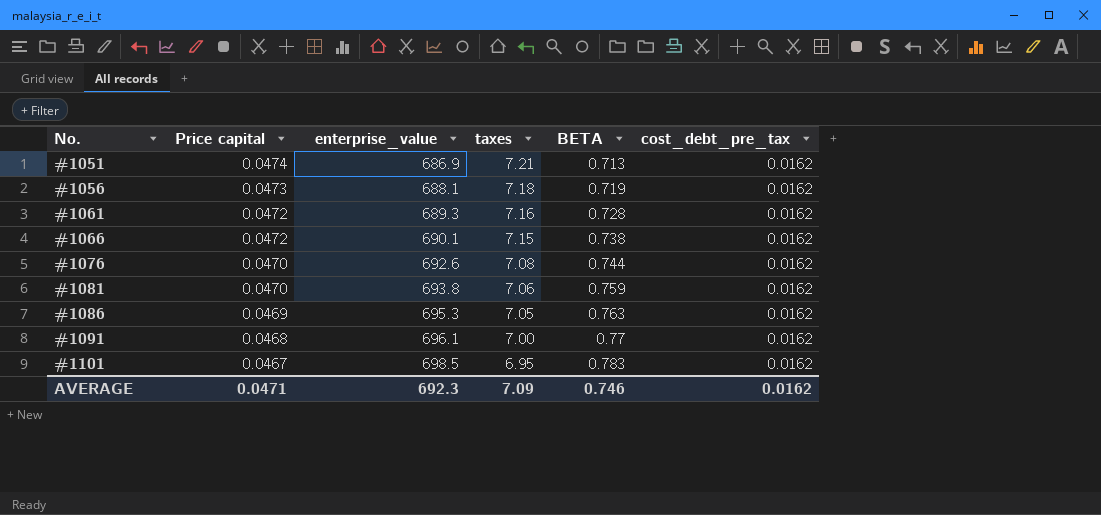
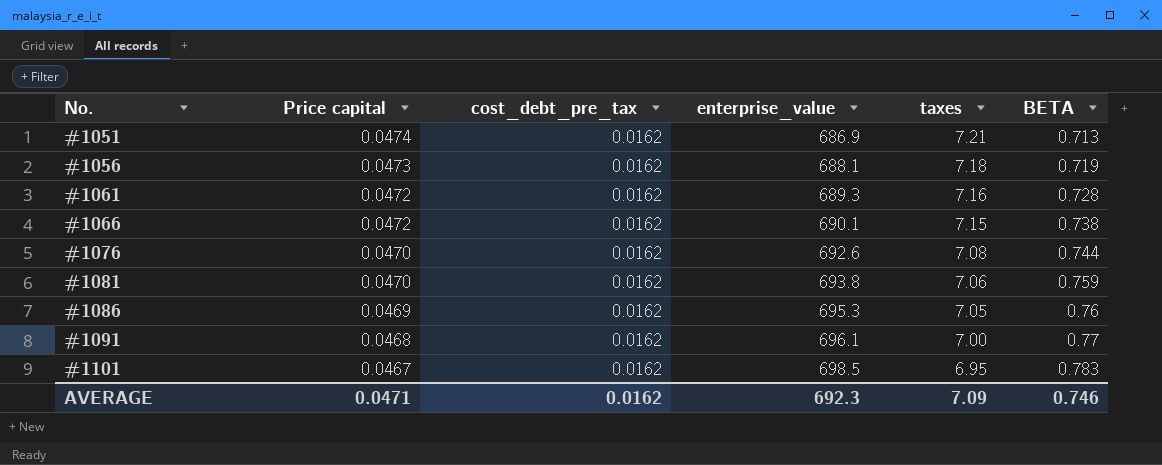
column cost_debt_pre_tax | position: 6 -> 3
#1086 | BETA: 0.763 -> 0.76

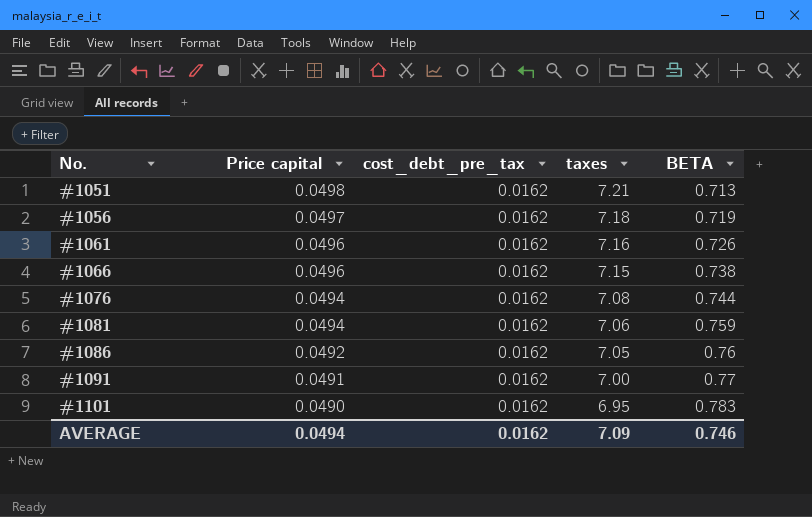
column enterprise_value | position: 4 -> none
#1051 | Price capital: 0.0474 -> 0.0498
#1056 | Price capital: 0.0473 -> 0.0497
#1061 | Price capital: 0.0472 -> 0.0496
#1061 | BETA: 0.728 -> 0.726
#1066 | Price capital: 0.0472 -> 0.0496
#1076 | Price capital: 0.0470 -> 0.0494
#1081 | Price capital: 0.0470 -> 0.0494
#1086 | Price capital: 0.0469 -> 0.0492
#1091 | Price capital: 0.0468 -> 0.0491
#1101 | Price capital: 0.0467 -> 0.0490
AVERAGE | Price capital: 0.0471 -> 0.0494

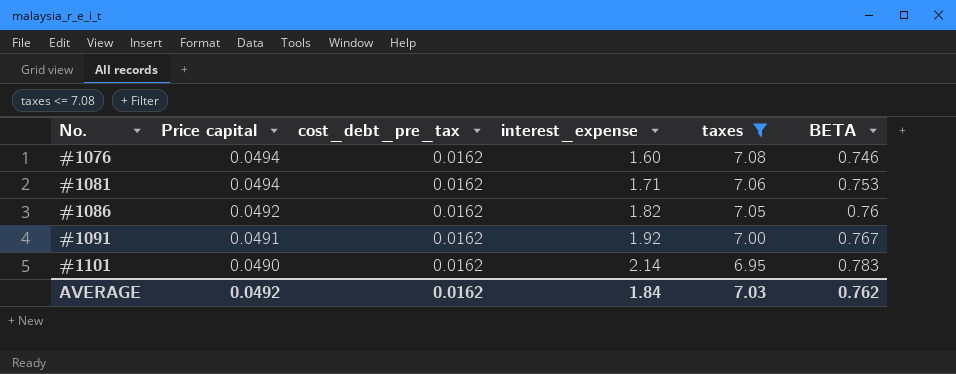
filter: none -> taxes <= 7.08
column interest_expense | position: none -> 4
#1076 | BETA: 0.744 -> 0.746
#1081 | BETA: 0.759 -> 0.753
#1091 | BETA: 0.77 -> 0.767
AVERAGE | Price capital: 0.0494 -> 0.0492
AVERAGE | taxes: 7.09 -> 7.03
AVERAGE | BETA: 0.746 -> 0.762

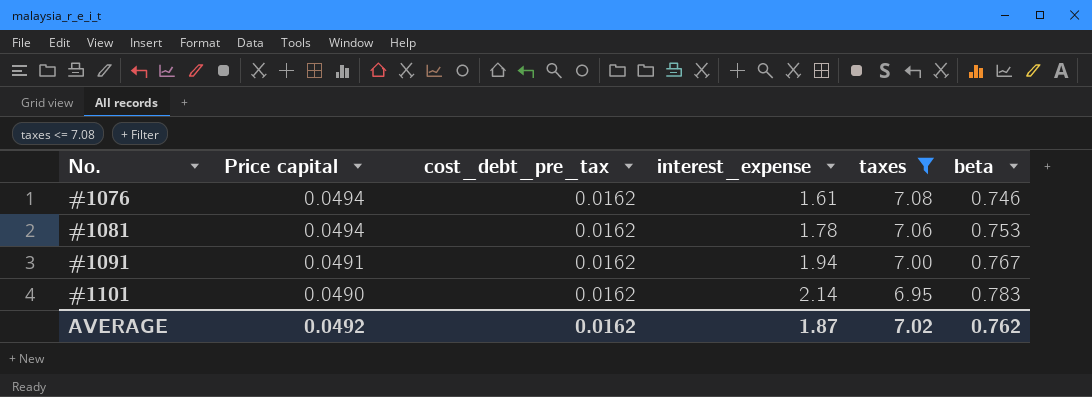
column name: BETA -> beta
row #1086: 0.0492 | 0.0162 | 1.82 | 7.05 | 0.76 -> none
#1076 | interest_expense: 1.60 -> 1.61
#1081 | interest_expense: 1.71 -> 1.78
#1091 | interest_expense: 1.92 -> 1.94
AVERAGE | interest_expense: 1.84 -> 1.87
AVERAGE | taxes: 7.03 -> 7.02

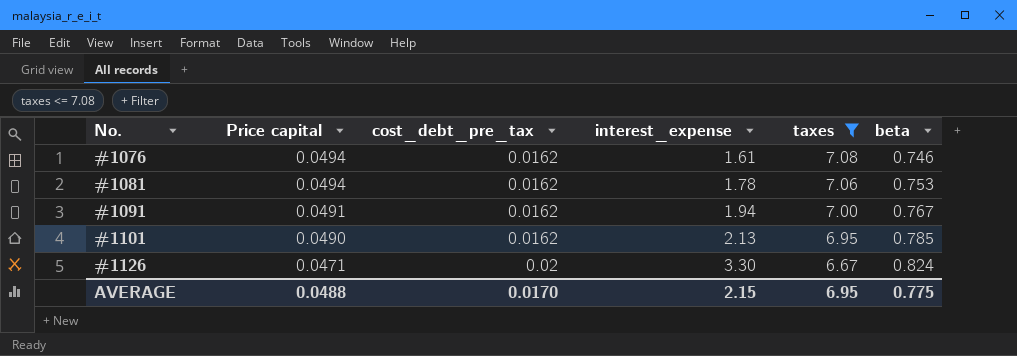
#1101 | interest_expense: 2.14 -> 2.13
#1101 | beta: 0.783 -> 0.785
row #1126: none -> 0.0471 | 0.02 | 3.30 | 6.67 | 0.824
AVERAGE | Price capital: 0.0492 -> 0.0488
AVERAGE | cost_debt_pre_tax: 0.0162 -> 0.0170
AVERAGE | interest_expense: 1.87 -> 2.15
AVERAGE | taxes: 7.02 -> 6.95
AVERAGE | beta: 0.762 -> 0.775

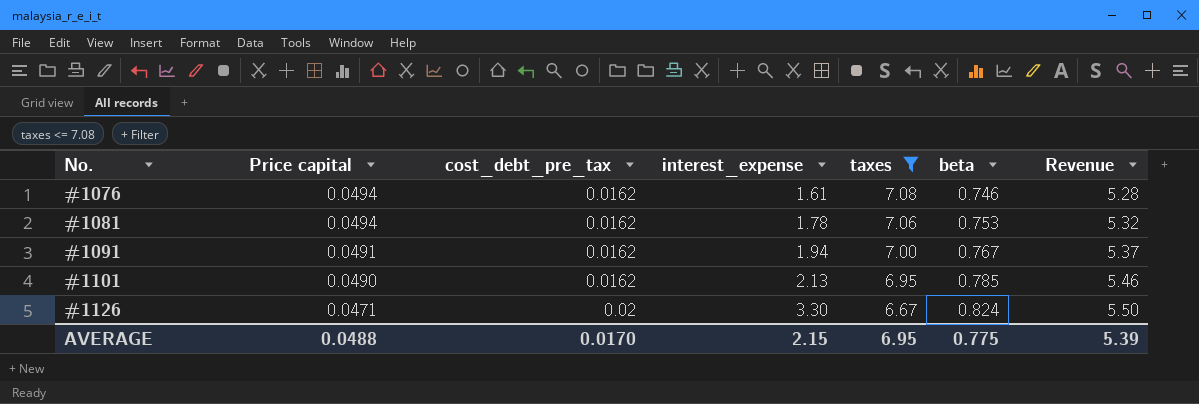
column Revenue | formula: none -> [taxes] * [beta]

